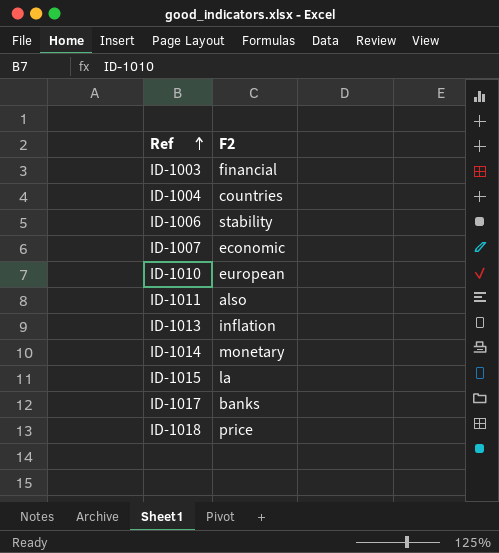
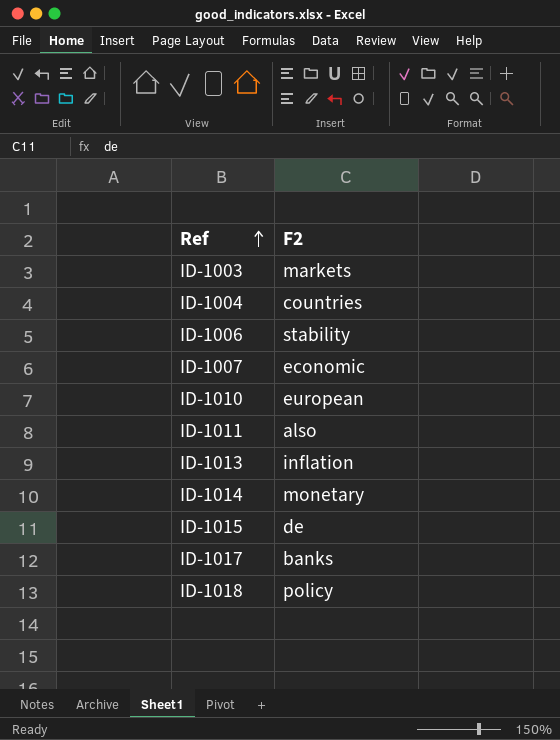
ID-1003 | F2: financial -> markets
ID-1015 | F2: la -> de
ID-1018 | F2: price -> policy

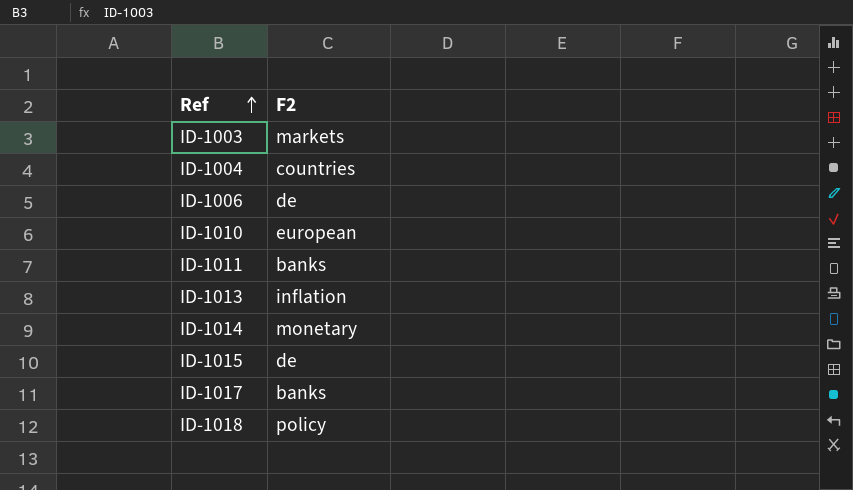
row ID-1007: economic -> none
ID-1006 | F2: stability -> de
ID-1011 | F2: also -> banks

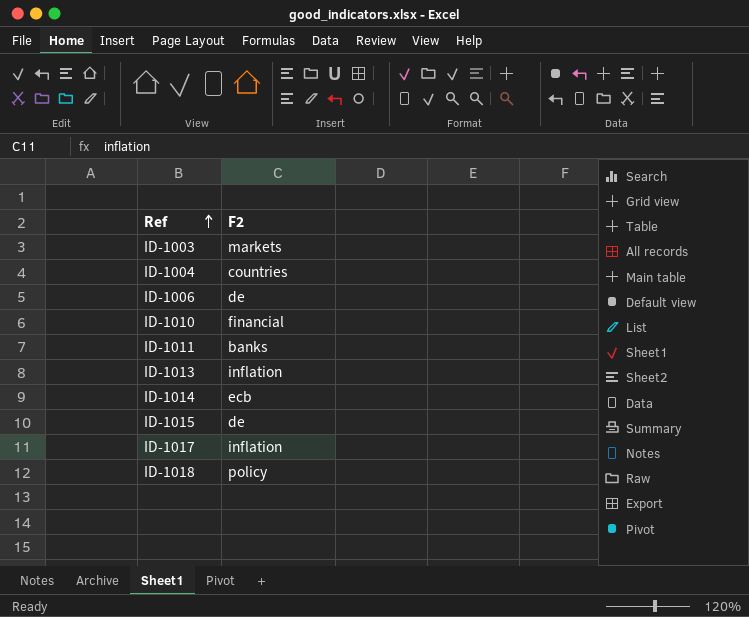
ID-1010 | F2: european -> financial
ID-1014 | F2: monetary -> ecb
ID-1017 | F2: banks -> inflation

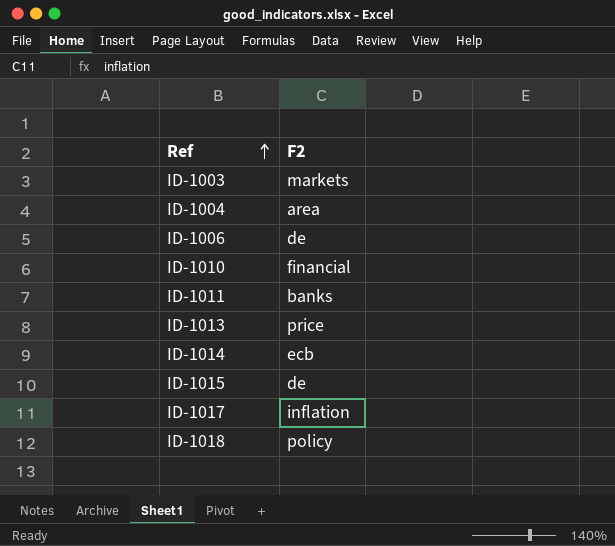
ID-1004 | F2: countries -> area
ID-1013 | F2: inflation -> price

